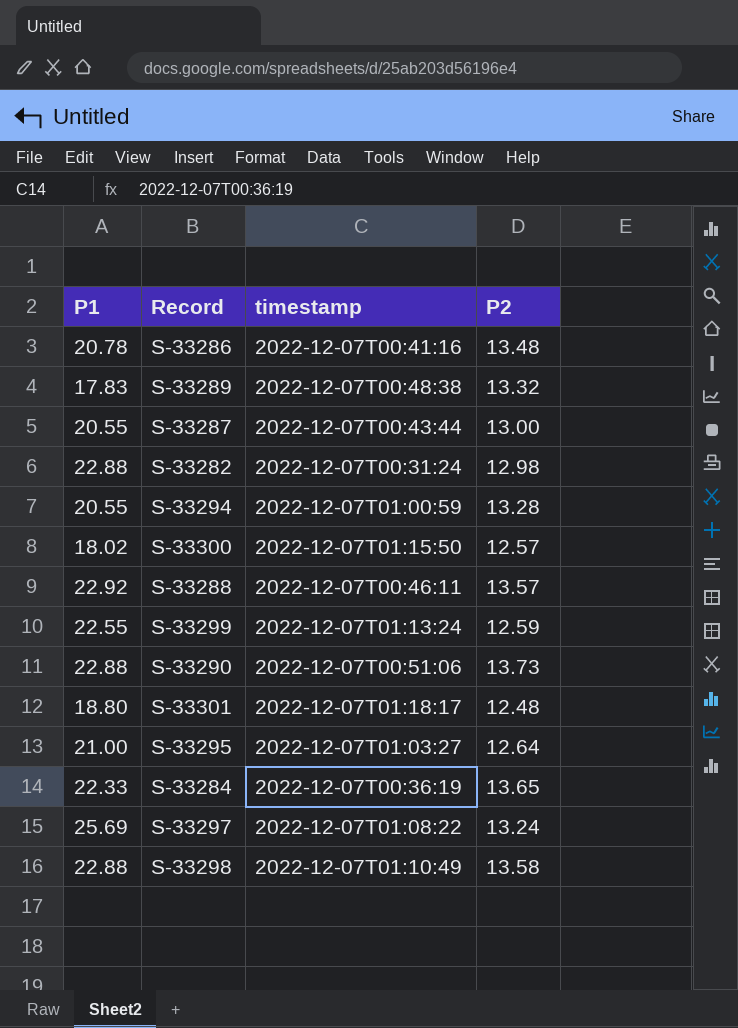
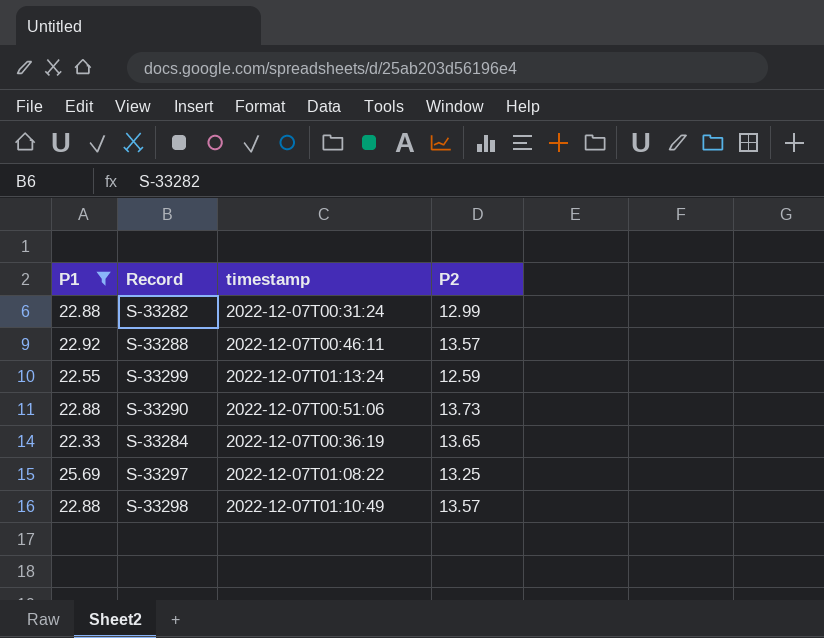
filter: none -> P1 >= 22.33
S-33282 | P2: 12.98 -> 12.99
S-33297 | P2: 13.24 -> 13.25
S-33298 | P2: 13.58 -> 13.57

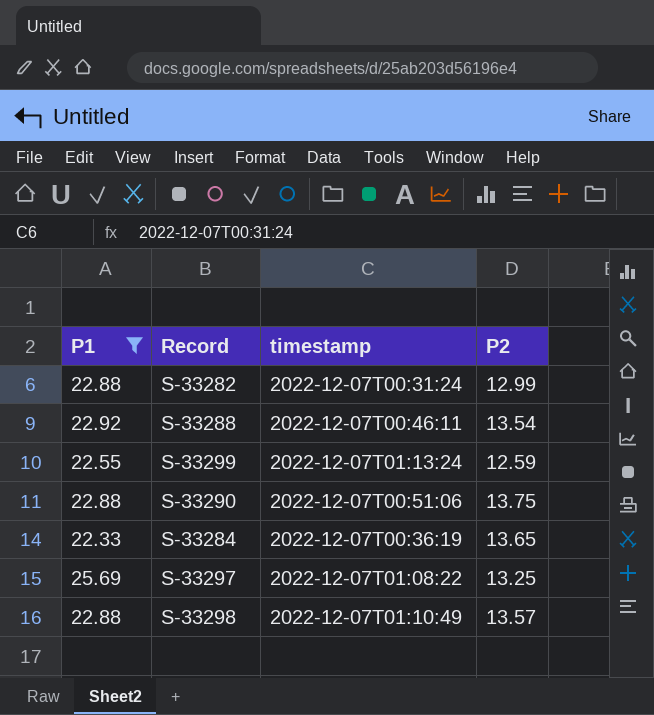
S-33288 | P2: 13.57 -> 13.54
S-33290 | P2: 13.73 -> 13.75

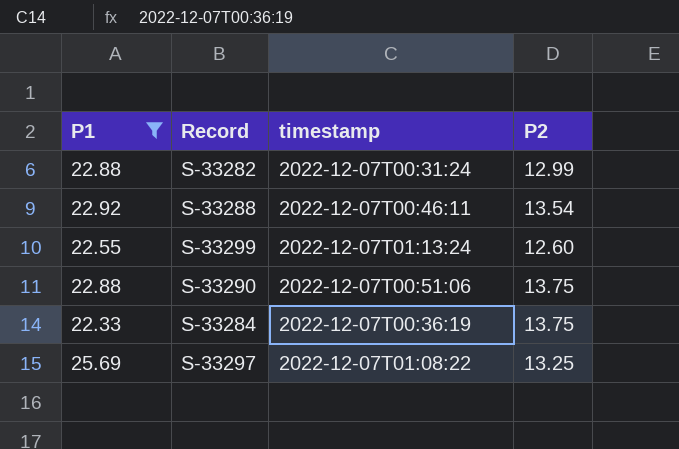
row S-33298: 22.88 | 2022-12-07T01:10:49 | 13.57 -> none
S-33299 | P2: 12.59 -> 12.60
S-33284 | P2: 13.65 -> 13.75

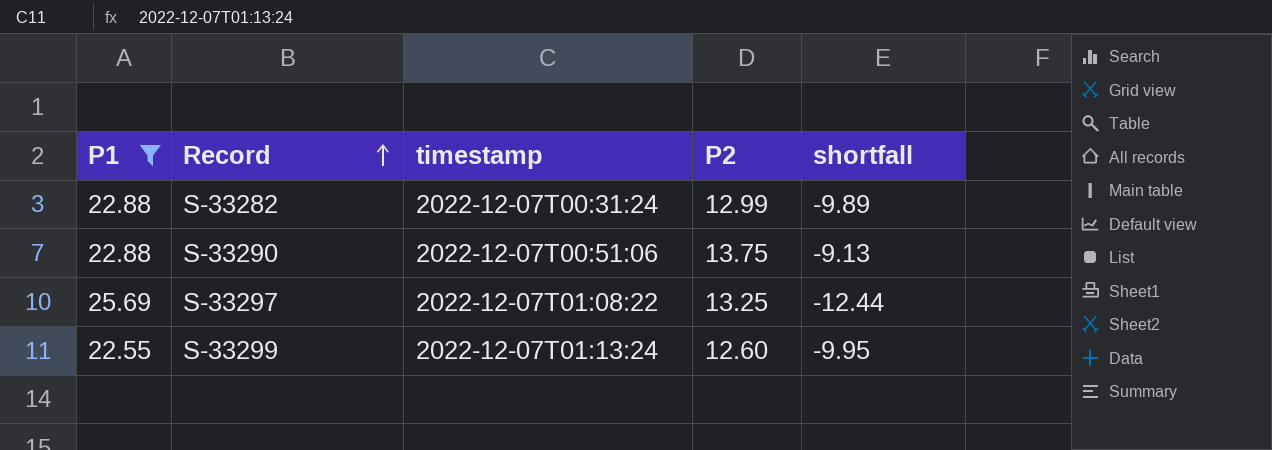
row order: none -> Record ascending
column shortfall | formula: none -> [P2] - [P1]
row S-33288: 22.92 | 2022-12-07T00:46:11 | 13.54 -> none
row S-33284: 22.33 | 2022-12-07T00:36:19 | 13.75 -> none

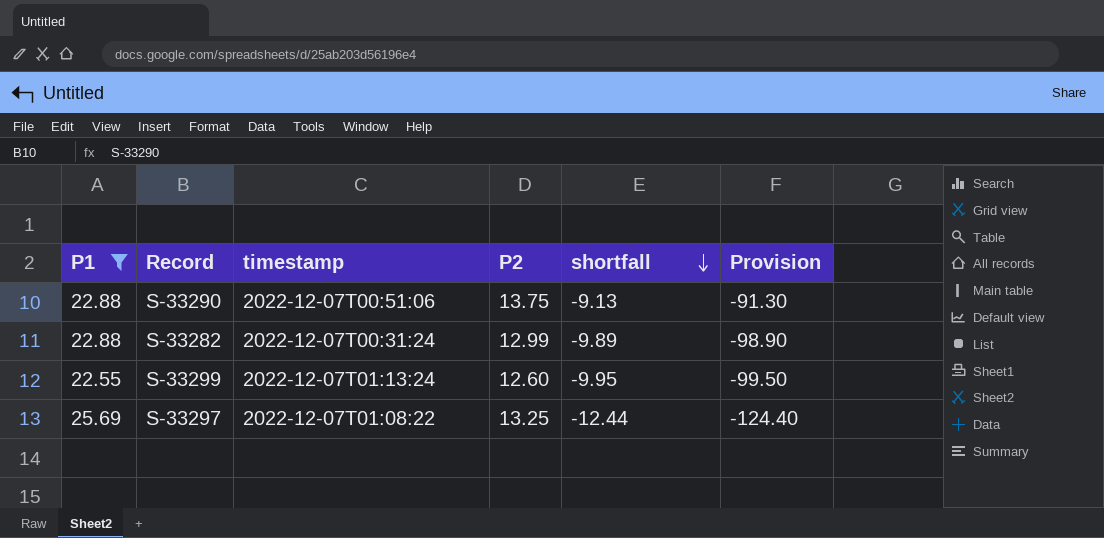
row order: Record ascending -> shortfall descending
column Provision | formula: none -> [shortfall] * 10

